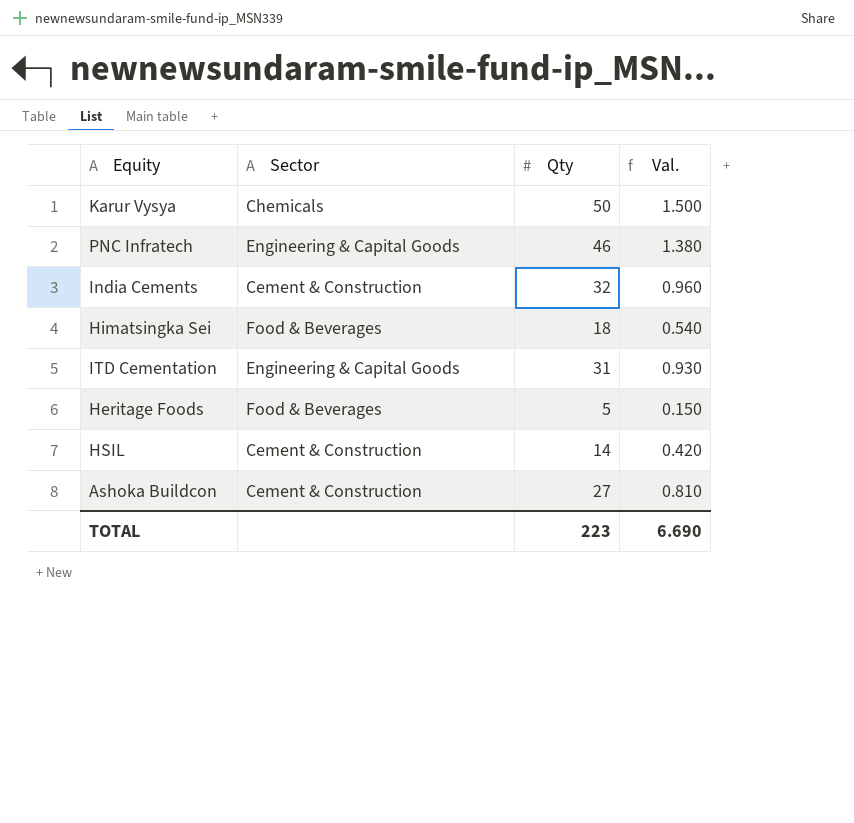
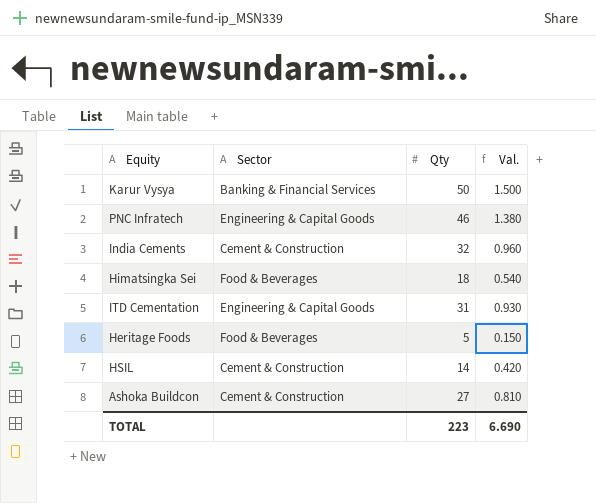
Karur Vysya | Sector: Chemicals -> Banking & Financial Services

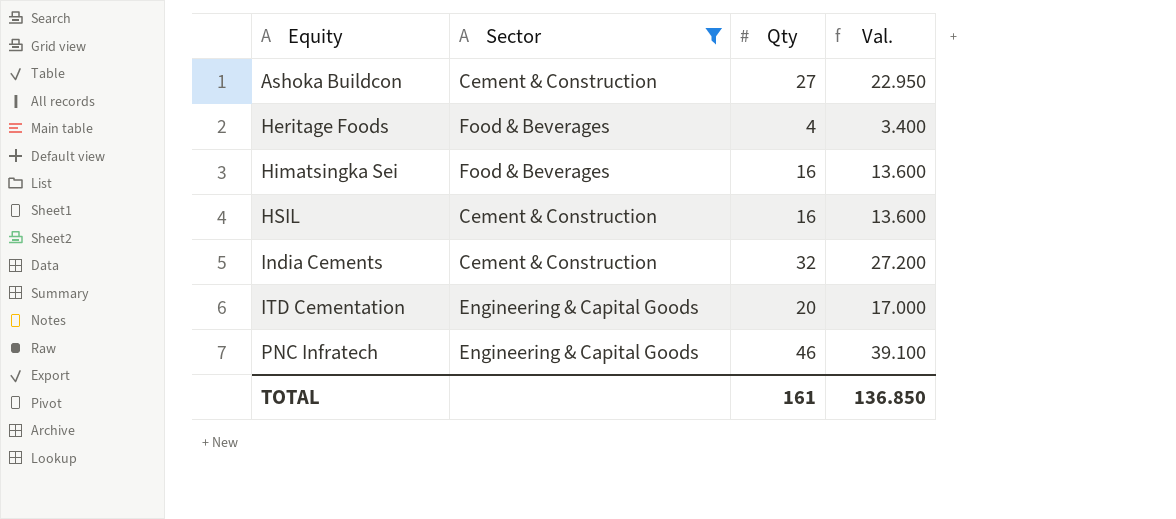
filter: none -> Sector != Banking & Financial Services
row order: none -> Equity ascending
column Val. | formula: [Qty] * 0.03 -> [Qty] * 0.85
Heritage Foods | Qty: 5 -> 4
Himatsingka Sei | Qty: 18 -> 16
HSIL | Qty: 14 -> 16
ITD Cementation | Qty: 31 -> 20
TOTAL | Qty: 223 -> 161
TOTAL | Val.: 6.690 -> 136.850

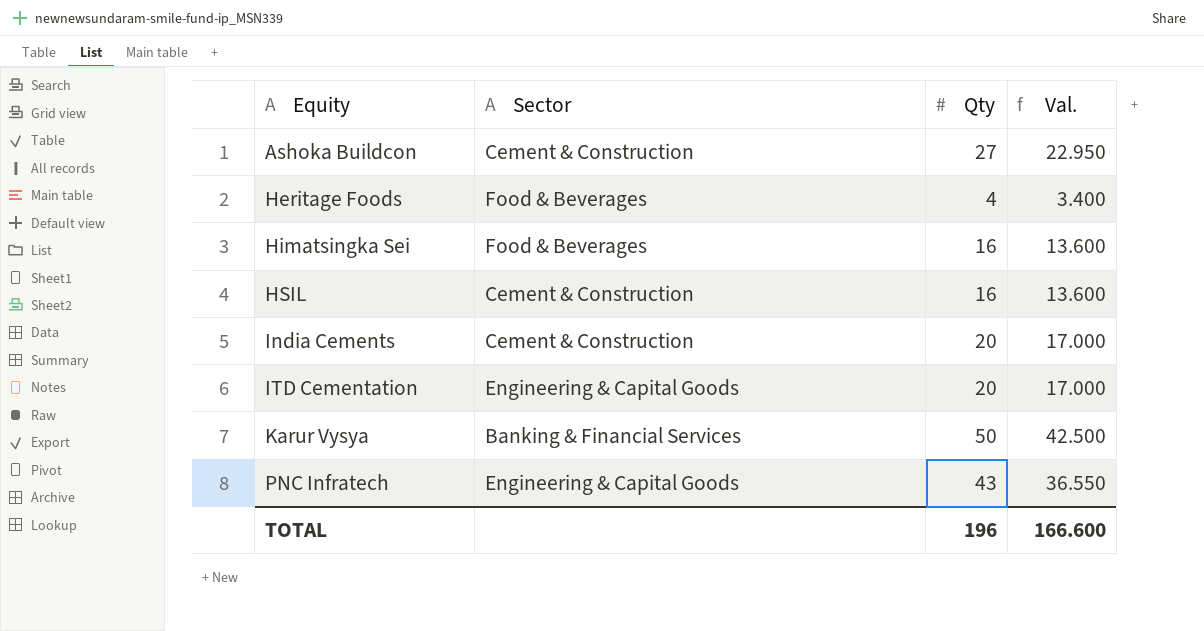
filter: Sector != Banking & Financial Services -> none
India Cements | Qty: 32 -> 20
India Cements | Val.: 27.200 -> 17.000
PNC Infratech | Qty: 46 -> 43
PNC Infratech | Val.: 39.100 -> 36.550
TOTAL | Qty: 161 -> 196
TOTAL | Val.: 136.850 -> 166.600

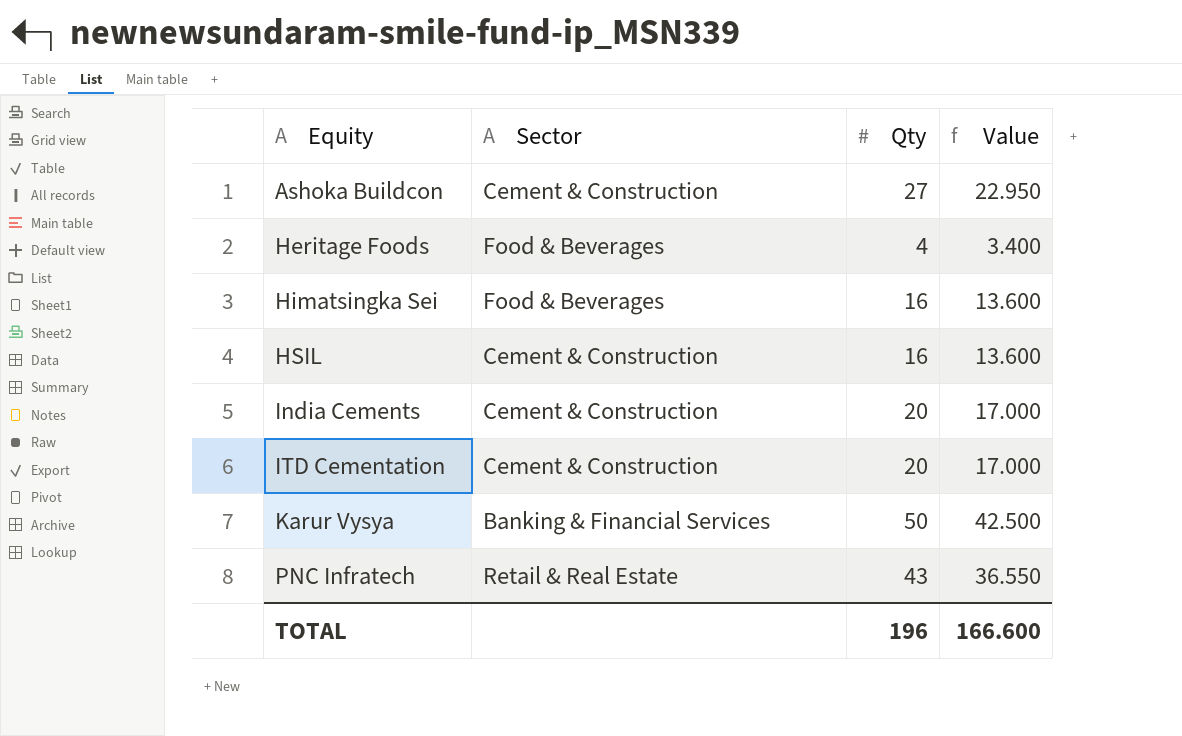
column name: Val. -> Value
ITD Cementation | Sector: Engineering & Capital Goods -> Cement & Construction
PNC Infratech | Sector: Engineering & Capital Goods -> Retail & Real Estate

